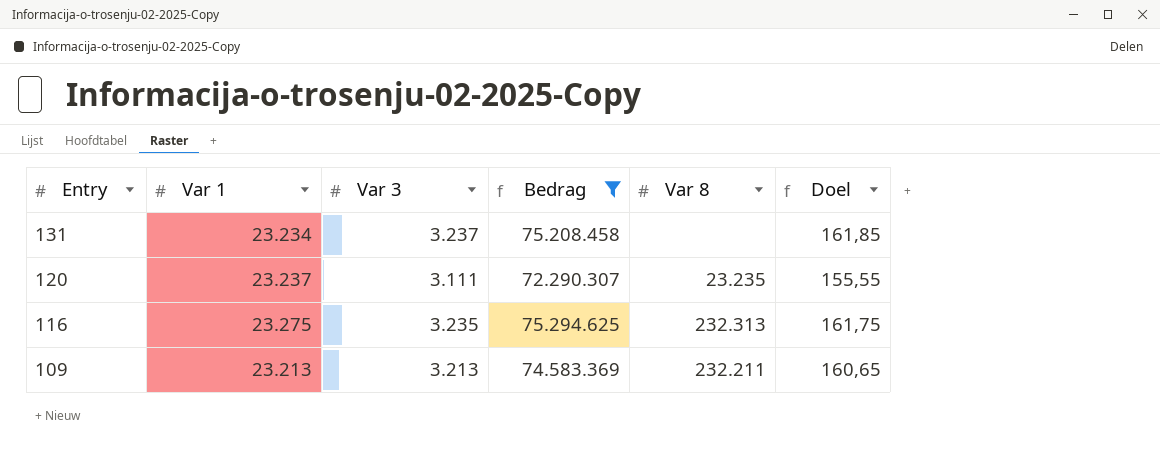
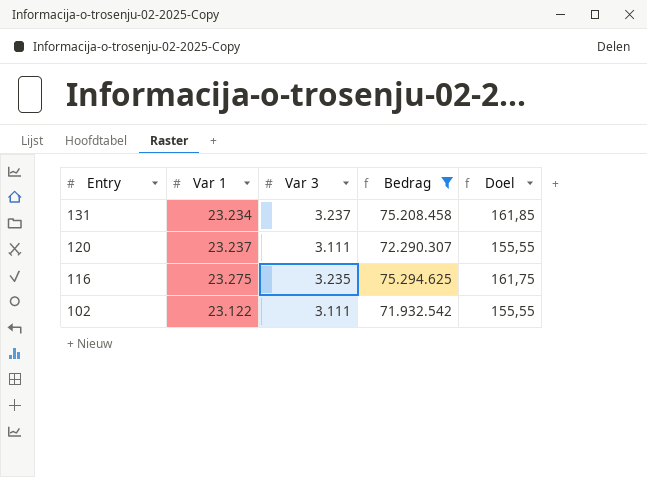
column Var 8 | position: 5 -> none
row 109: 23.213 | 3.213 | 74.583.369 | 232.211 | 160,65 -> none
row 102: none -> 23.122 | 3.111 | 71.932.542 | 155,55

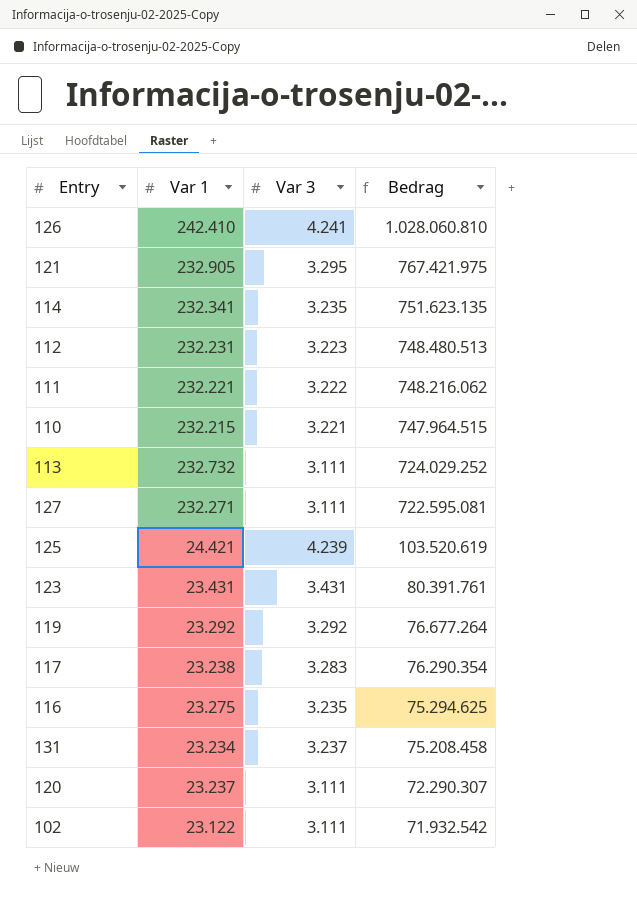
filter: Bedrag <= 75.294.625 -> none
row order: Entry descending -> Bedrag descending
column Doel | formula: [Var 3] * 0,05 -> none

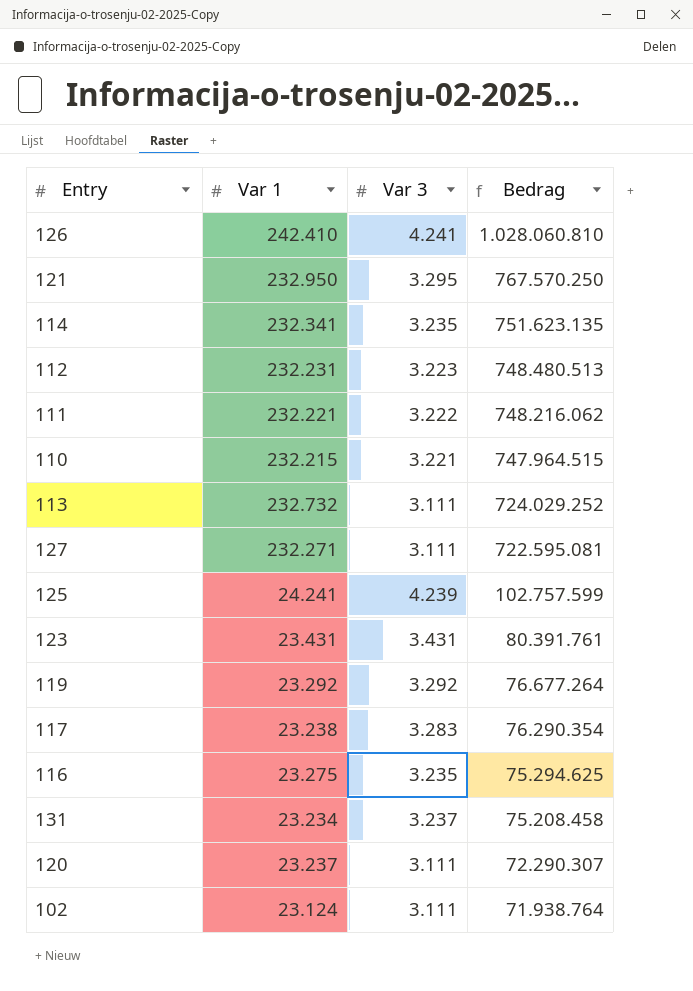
121 | Var 1: 232.905 -> 232.950
121 | Bedrag: 767.421.975 -> 767.570.250
125 | Var 1: 24.421 -> 24.241
125 | Bedrag: 103.520.619 -> 102.757.599
102 | Var 1: 23.122 -> 23.124
102 | Bedrag: 71.932.542 -> 71.938.764

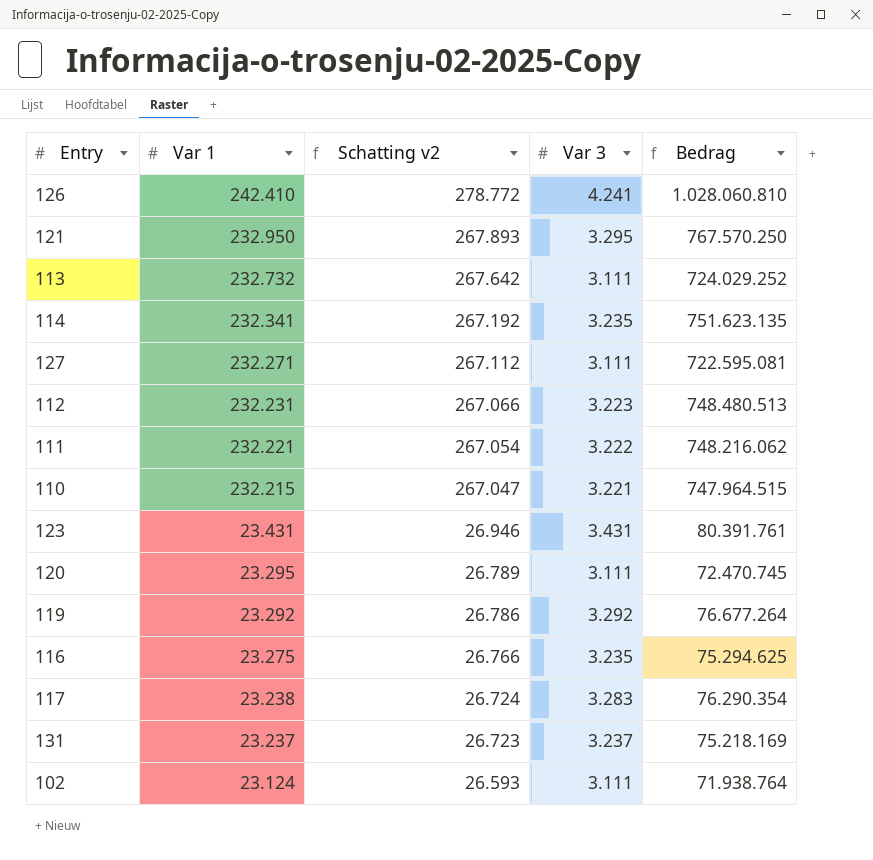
row order: Bedrag descending -> Var 1 descending
column Schatting v2 | formula: none -> [Var 1] * 1,15
row 125: 24.241 | 4.239 | 102.757.599 -> none
120 | Var 1: 23.237 -> 23.295
120 | Bedrag: 72.290.307 -> 72.470.745
131 | Var 1: 23.234 -> 23.237
131 | Bedrag: 75.208.458 -> 75.218.169

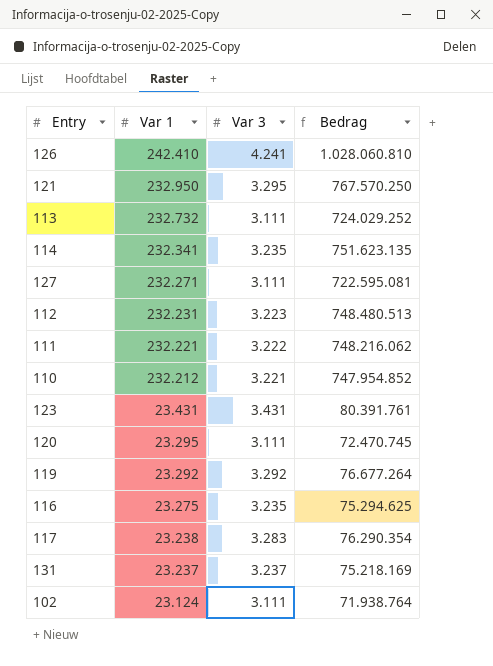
column Schatting v2 | formula: [Var 1] * 1,15 -> none
110 | Var 1: 232.215 -> 232.212
110 | Bedrag: 747.964.515 -> 747.954.852

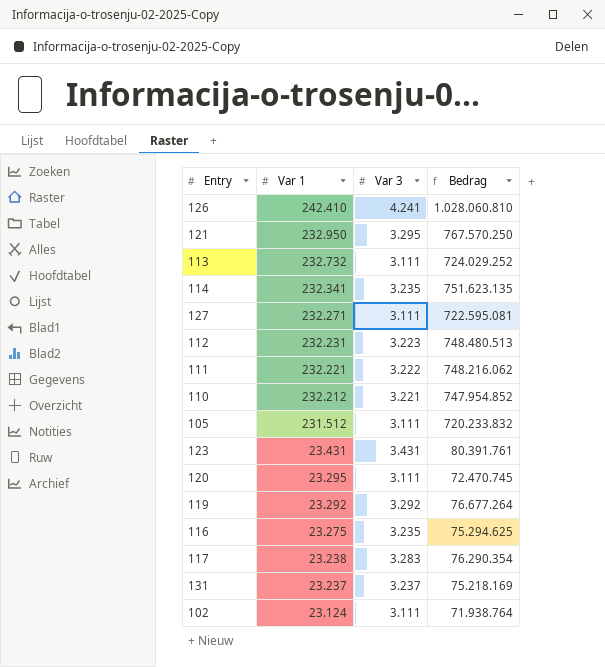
row 105: none -> 231.512 | 3.111 | 720.233.832

